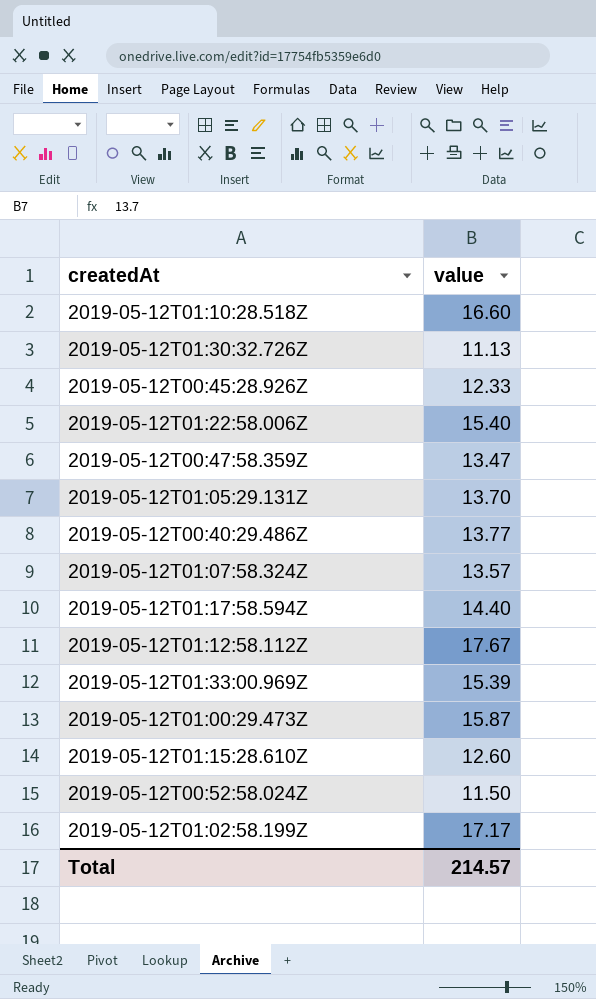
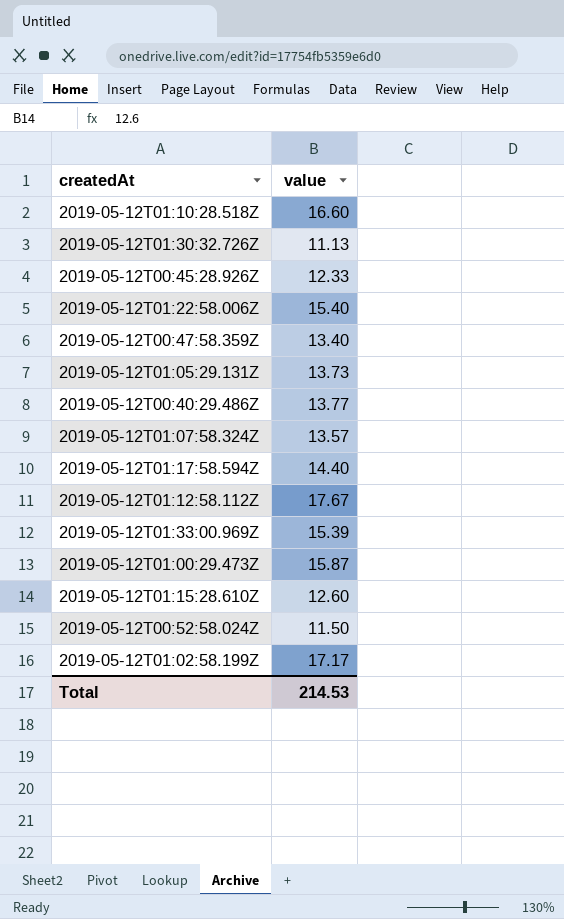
2019-05-12T00:47:58.359Z | value: 13.47 -> 13.40
2019-05-12T01:05:29.131Z | value: 13.70 -> 13.73
Total | value: 214.57 -> 214.53

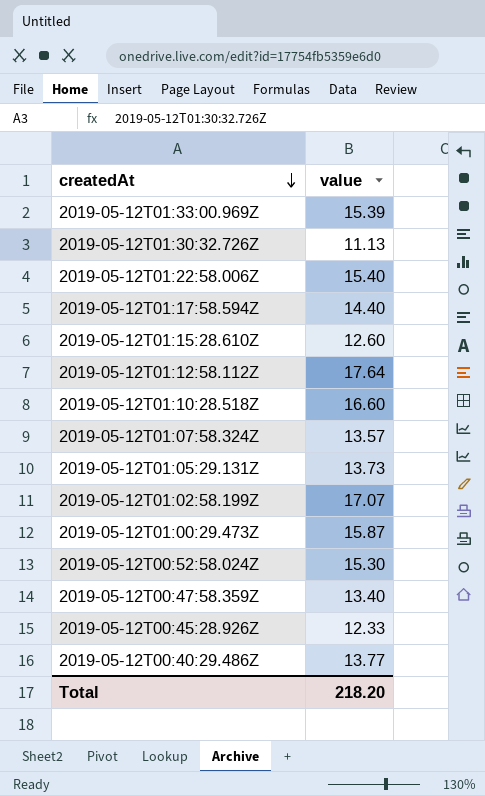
row order: none -> createdAt descending
2019-05-12T01:12:58.112Z | value: 17.67 -> 17.64
2019-05-12T01:02:58.199Z | value: 17.17 -> 17.07
2019-05-12T00:52:58.024Z | value: 11.50 -> 15.30
Total | value: 214.53 -> 218.20

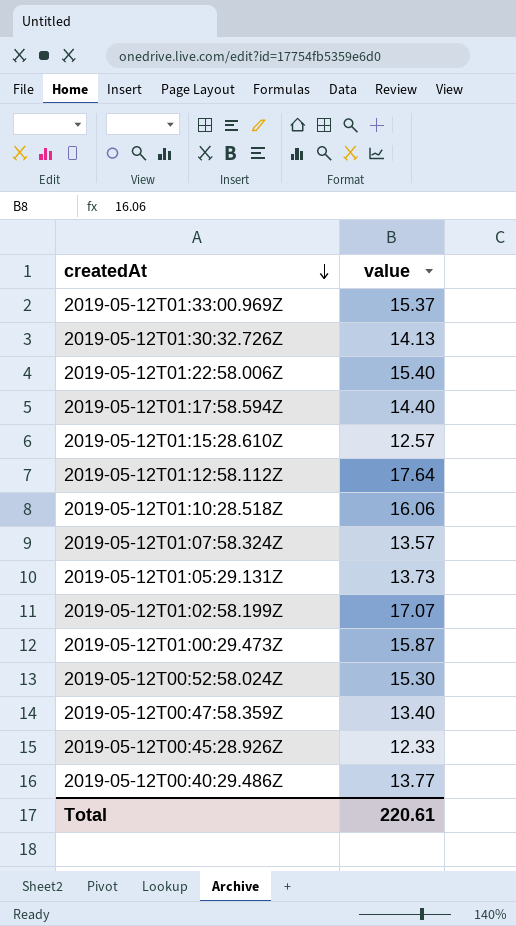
2019-05-12T01:33:00.969Z | value: 15.39 -> 15.37
2019-05-12T01:30:32.726Z | value: 11.13 -> 14.13
2019-05-12T01:15:28.610Z | value: 12.60 -> 12.57
2019-05-12T01:10:28.518Z | value: 16.60 -> 16.06
Total | value: 218.20 -> 220.61

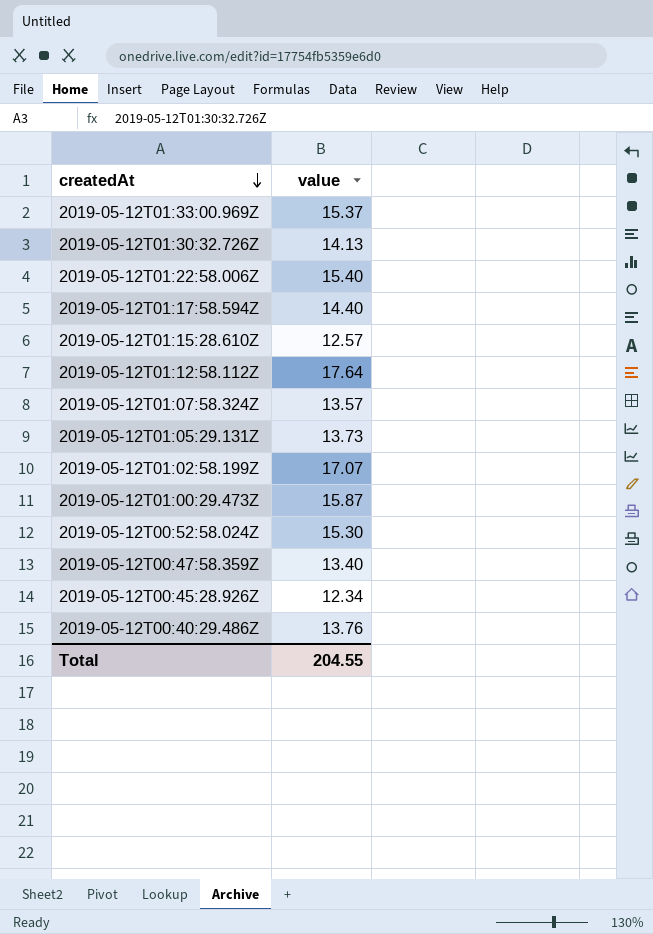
row 2019-05-12T01:10:28.518Z: 16.06 -> none
2019-05-12T00:45:28.926Z | value: 12.33 -> 12.34
2019-05-12T00:40:29.486Z | value: 13.77 -> 13.76
Total | value: 220.61 -> 204.55

